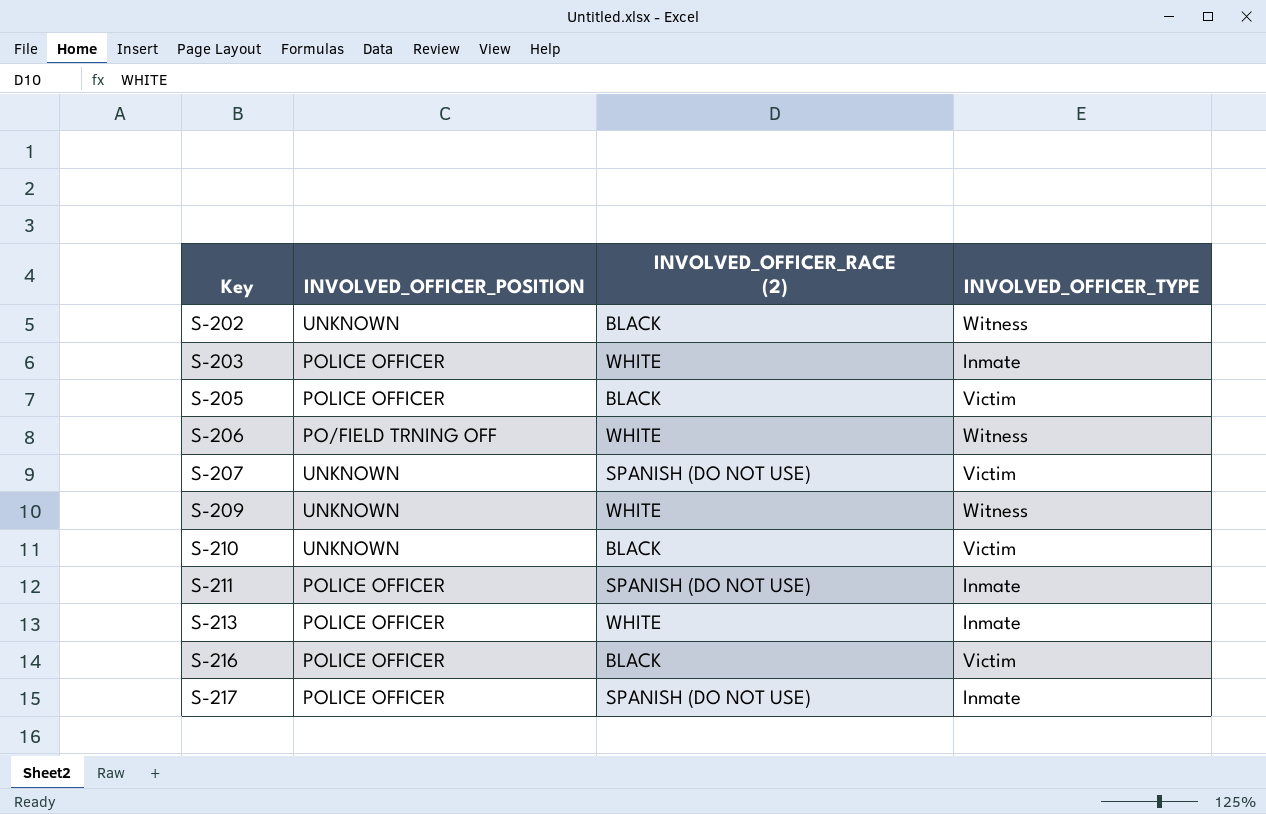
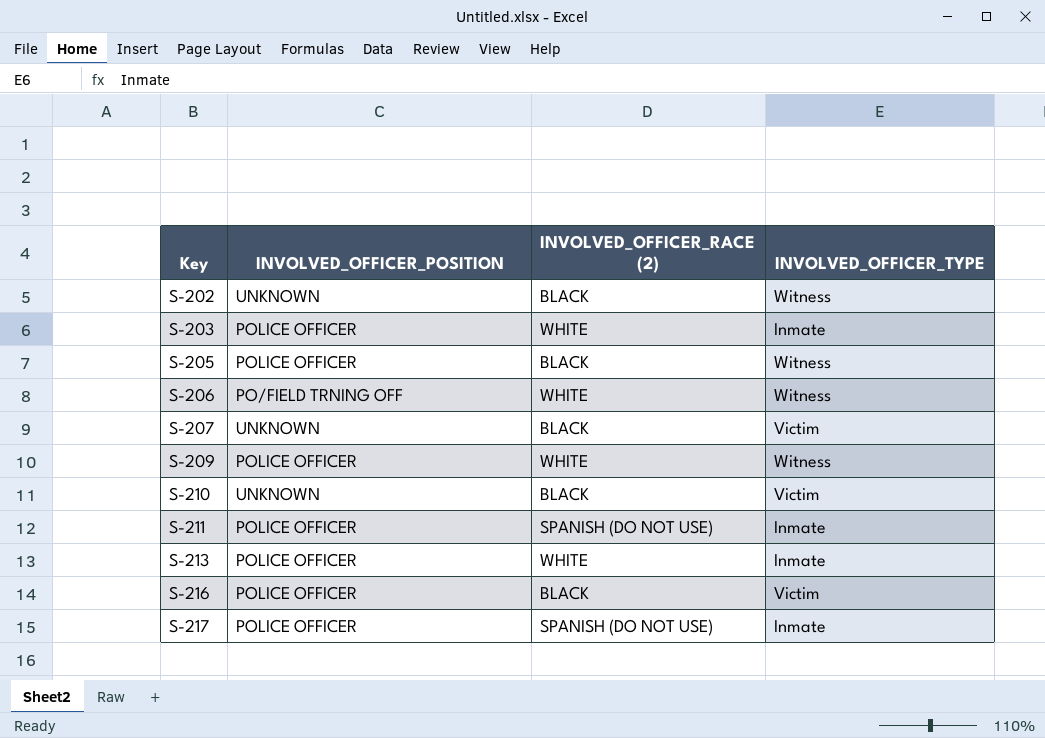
S-205 | INVOLVED_OFFICER_TYPE: Victim -> Witness
S-207 | INVOLVED_OFFICER_RACE (2): SPANISH (DO NOT USE) -> BLACK
S-209 | INVOLVED_OFFICER_POSITION: UNKNOWN -> POLICE OFFICER

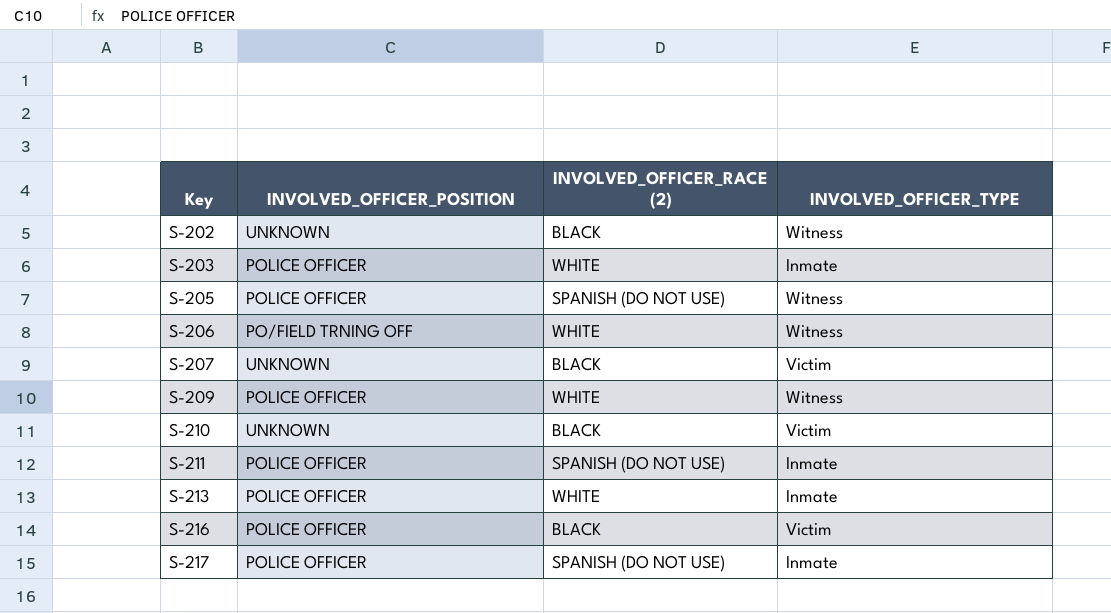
S-205 | INVOLVED_OFFICER_RACE (2): BLACK -> SPANISH (DO NOT USE)

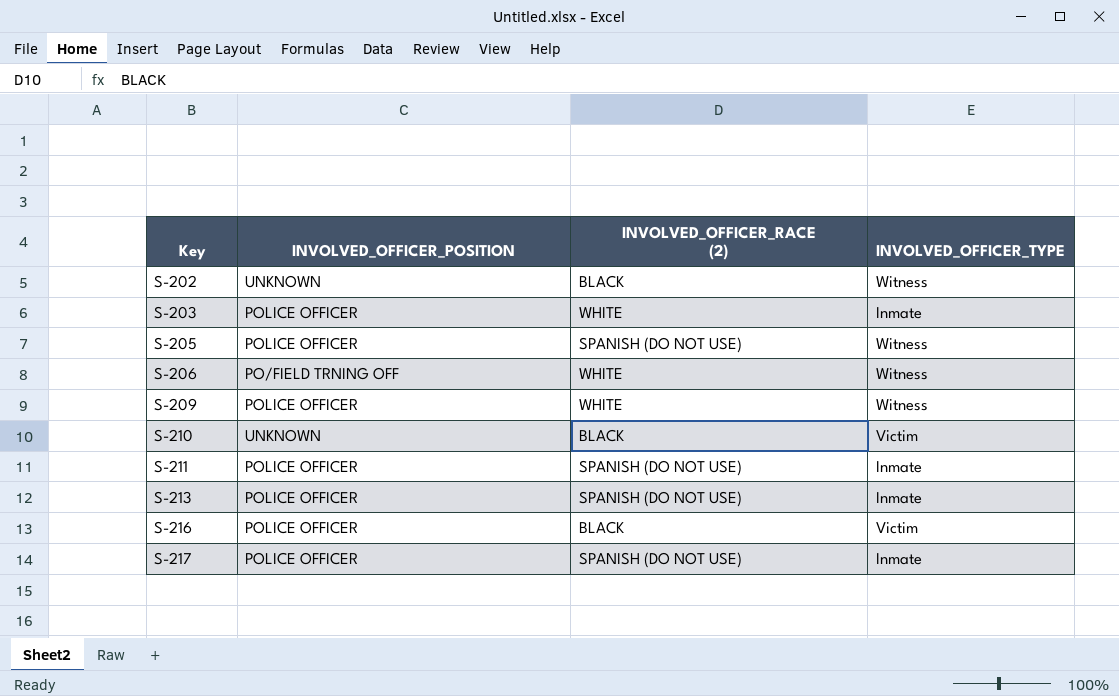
row S-207: UNKNOWN | BLACK | Victim -> none
S-213 | INVOLVED_OFFICER_RACE (2): WHITE -> SPANISH (DO NOT USE)

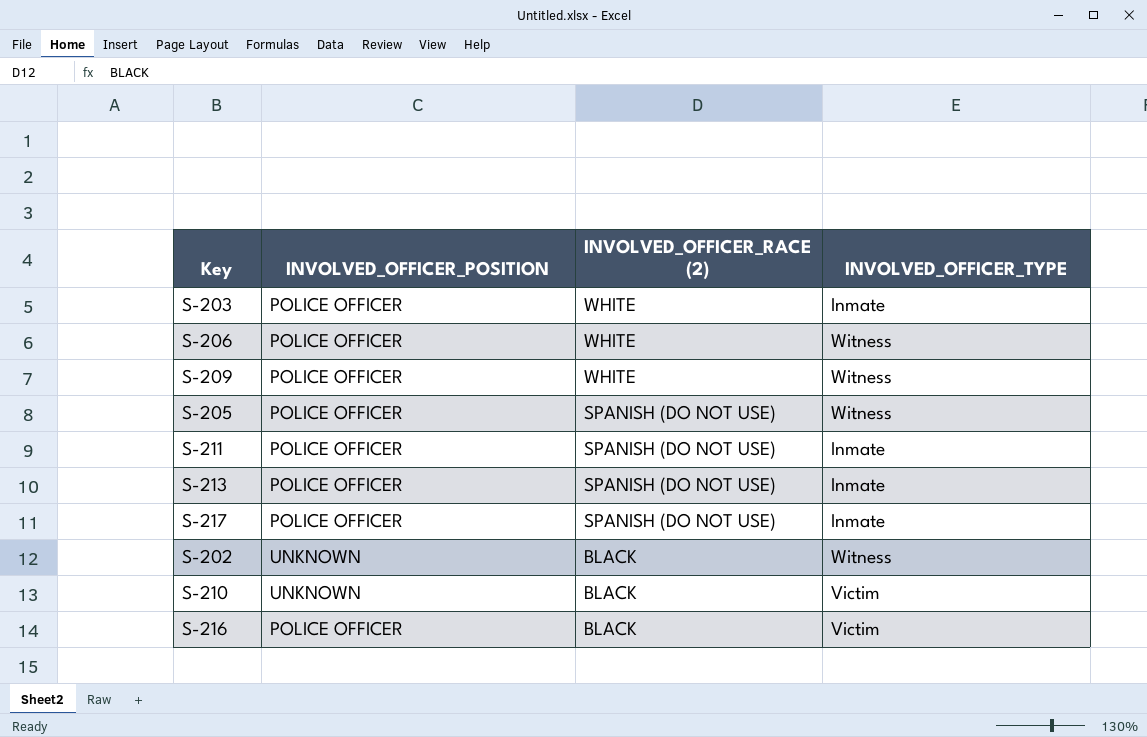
row order: Key ascending -> INVOLVED_OFFICER_RACE (2) descending
S-206 | INVOLVED_OFFICER_POSITION: PO/FIELD TRNING OFF -> POLICE OFFICER

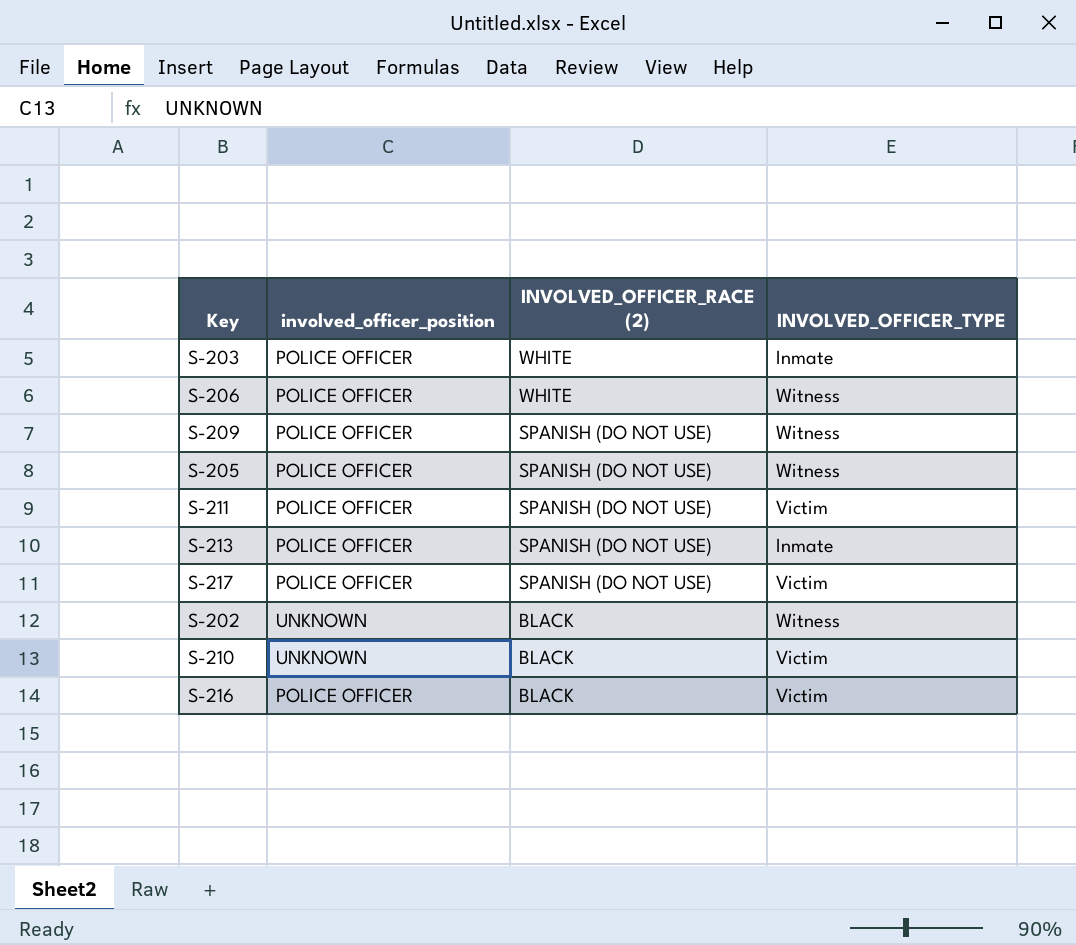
column name: INVOLVED_OFFICER_POSITION -> involved_officer_position
S-209 | INVOLVED_OFFICER_RACE (2): WHITE -> SPANISH (DO NOT USE)
S-211 | INVOLVED_OFFICER_TYPE: Inmate -> Victim
S-217 | INVOLVED_OFFICER_TYPE: Inmate -> Victim

